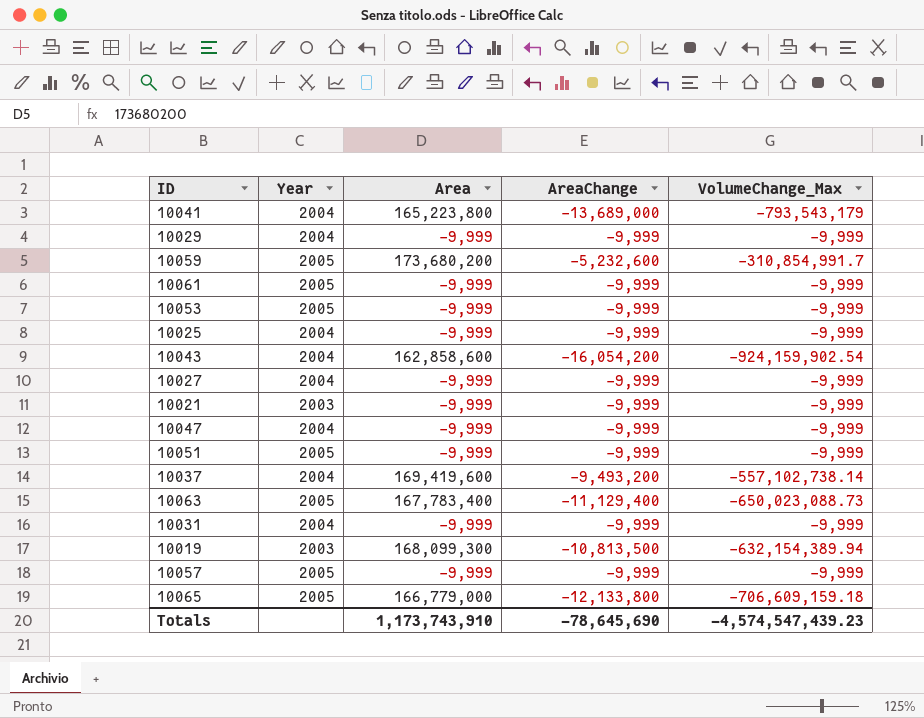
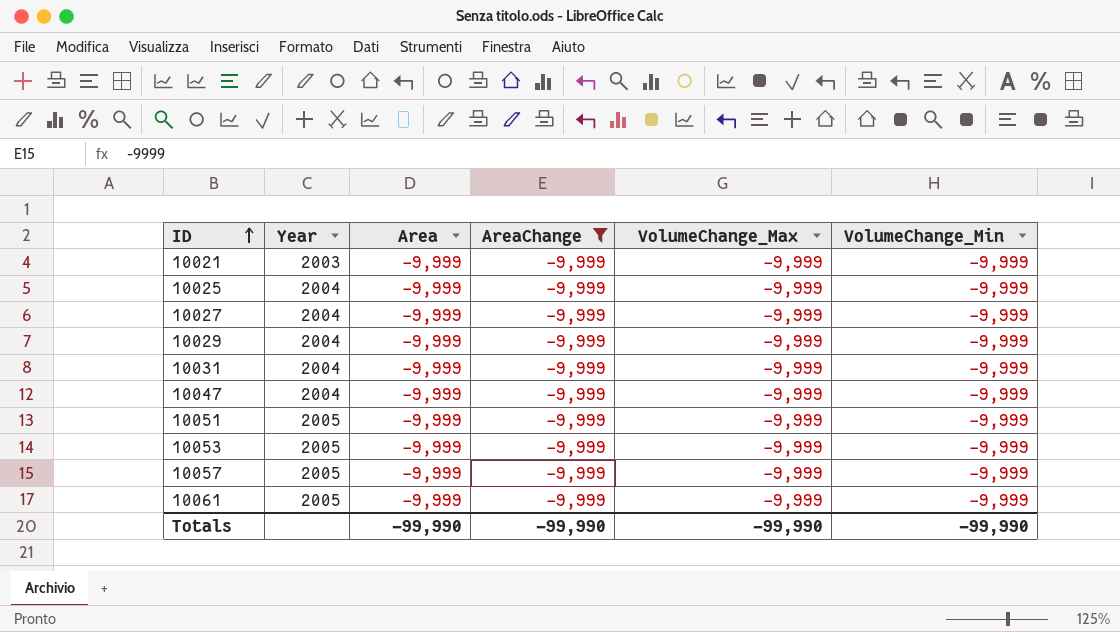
filter: none -> AreaChange = -9,999
row order: none -> ID ascending
column VolumeChange_Min | position: none -> 6
Totals | Area: 1,173,743,910 -> -99,990
Totals | AreaChange: -78,645,690 -> -99,990
Totals | VolumeChange_Max: -4,574,547,439.23 -> -99,990

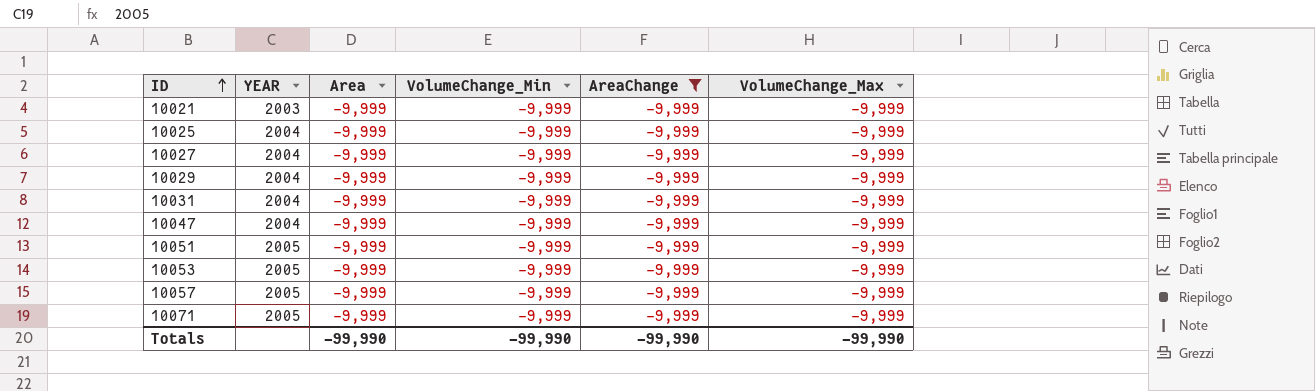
column name: Year -> YEAR
column VolumeChange_Min | position: 6 -> 4
row 10061: 2005 | -9,999 | -9,999 | -9,999 | -9,999 -> none
row 10071: none -> 2005 | -9,999 | -9,999 | -9,999 | -9,999

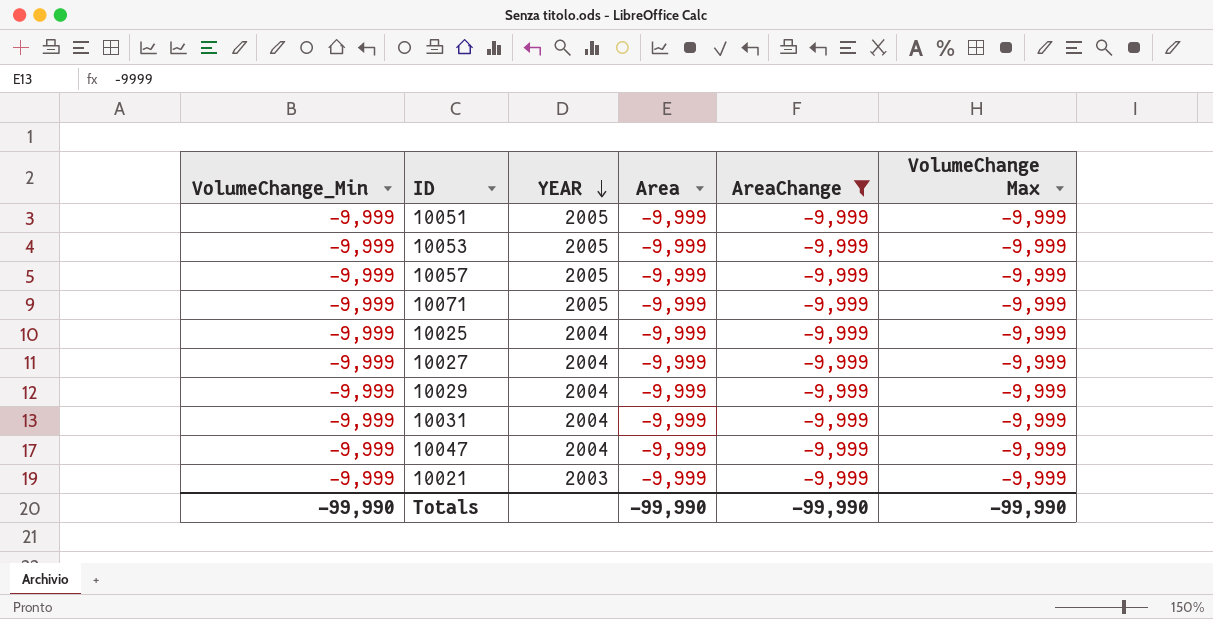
row order: ID ascending -> YEAR descending
column VolumeChange_Min | position: 4 -> 1
column name: VolumeChange_Max -> VolumeChange Max

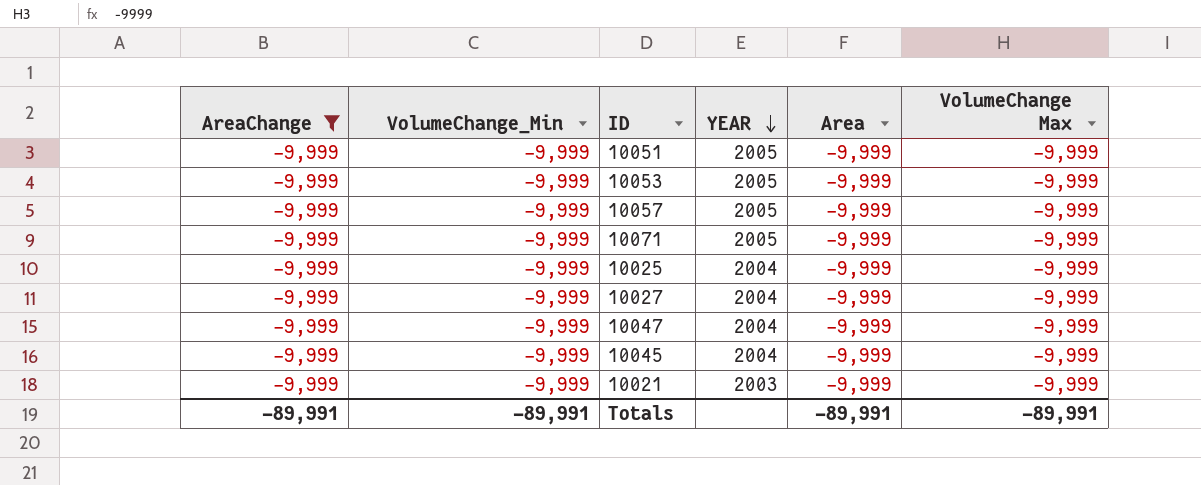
column AreaChange | position: 5 -> 1
row 10029: -9,999 | 2004 | -9,999 | -9,999 | -9,999 -> none
row 10031: -9,999 | 2004 | -9,999 | -9,999 | -9,999 -> none
row 10045: none -> -9,999 | -9,999 | 2004 | -9,999 | -9,999
Totals | AreaChange: -99,990 -> -89,991
Totals | VolumeChange_Min: -99,990 -> -89,991
Totals | Area: -99,990 -> -89,991
Totals | VolumeChange Max: -99,990 -> -89,991

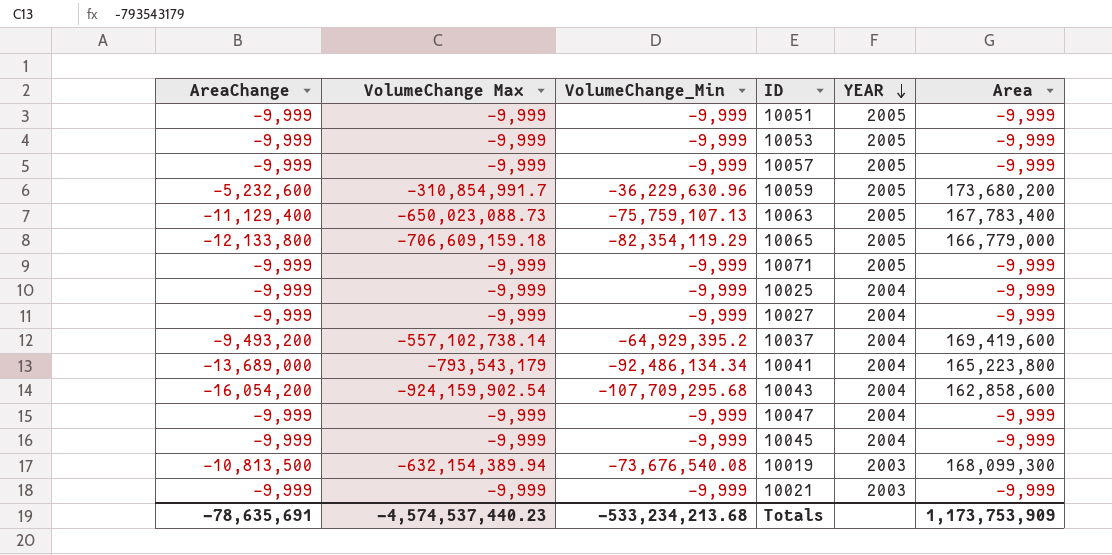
filter: AreaChange = -9,999 -> none
column VolumeChange Max | position: 6 -> 2
Totals | AreaChange: -89,991 -> -78,635,691
Totals | VolumeChange Max: -89,991 -> -4,574,537,440.23
Totals | VolumeChange_Min: -89,991 -> -533,234,213.68
Totals | Area: -89,991 -> 1,173,753,909

